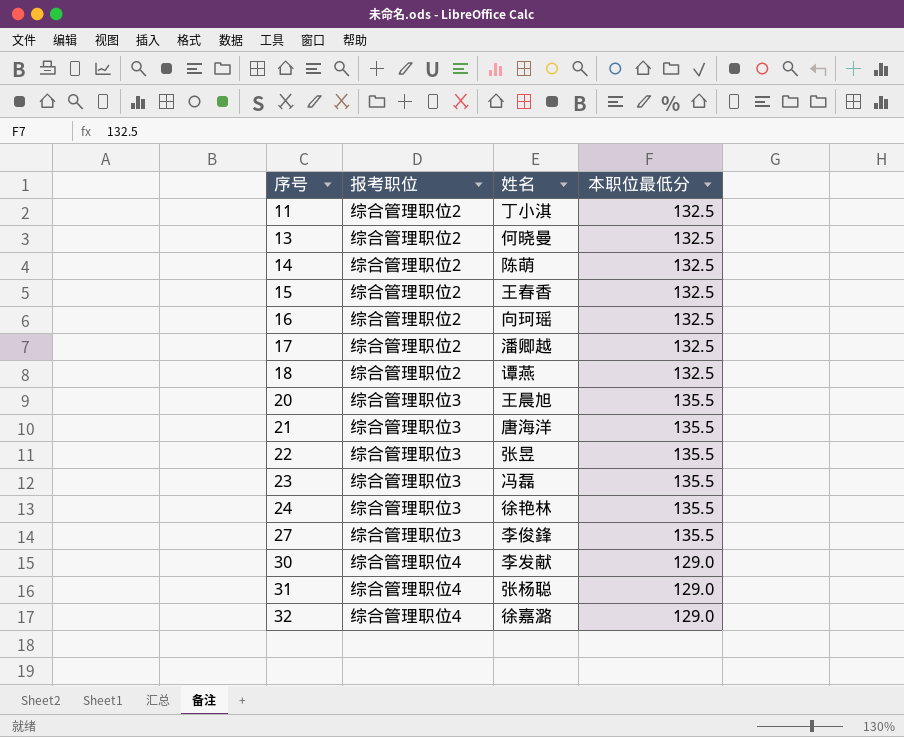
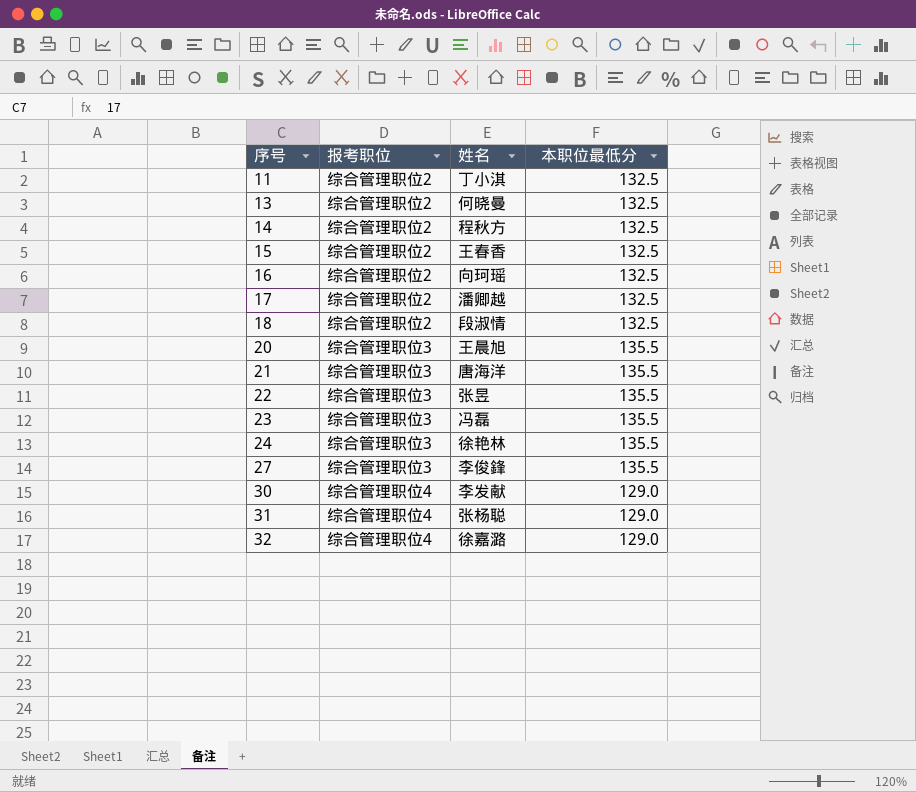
14 | 姓名: 陈萌 -> 程秋方
18 | 姓名: 谭燕 -> 段淑情

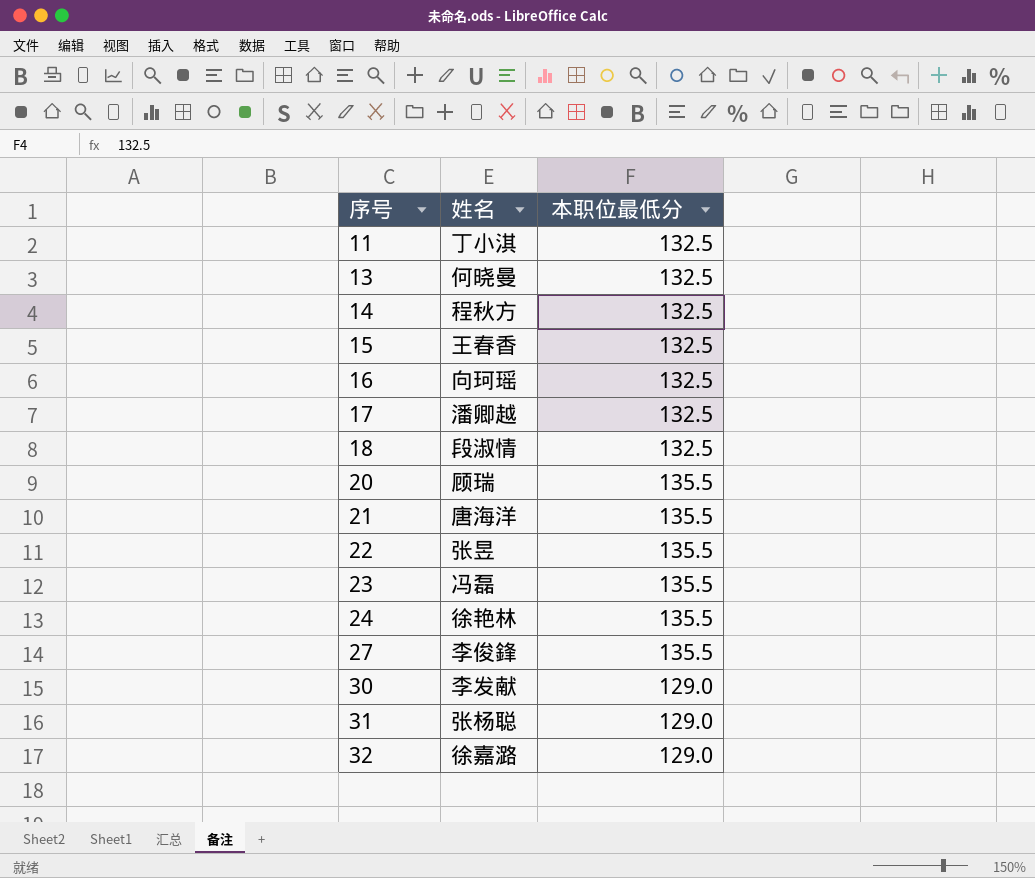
column 报考职位 | position: 2 -> none
20 | 姓名: 王晨旭 -> 顾瑞

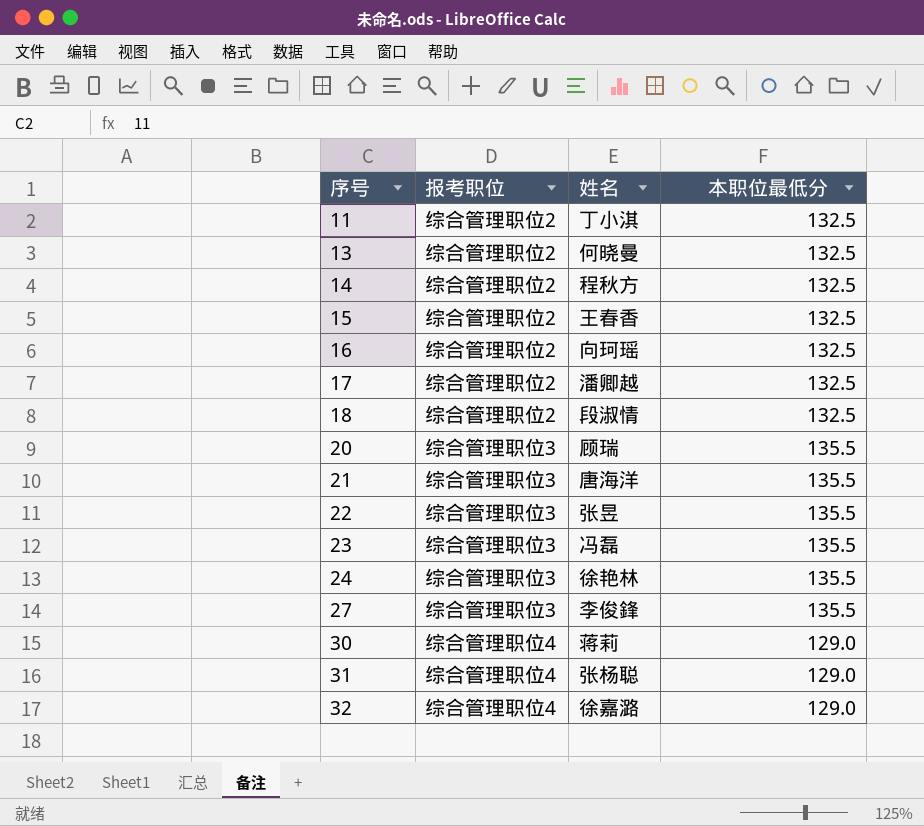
column 报考职位 | position: none -> 2
30 | 姓名: 李发献 -> 蒋莉

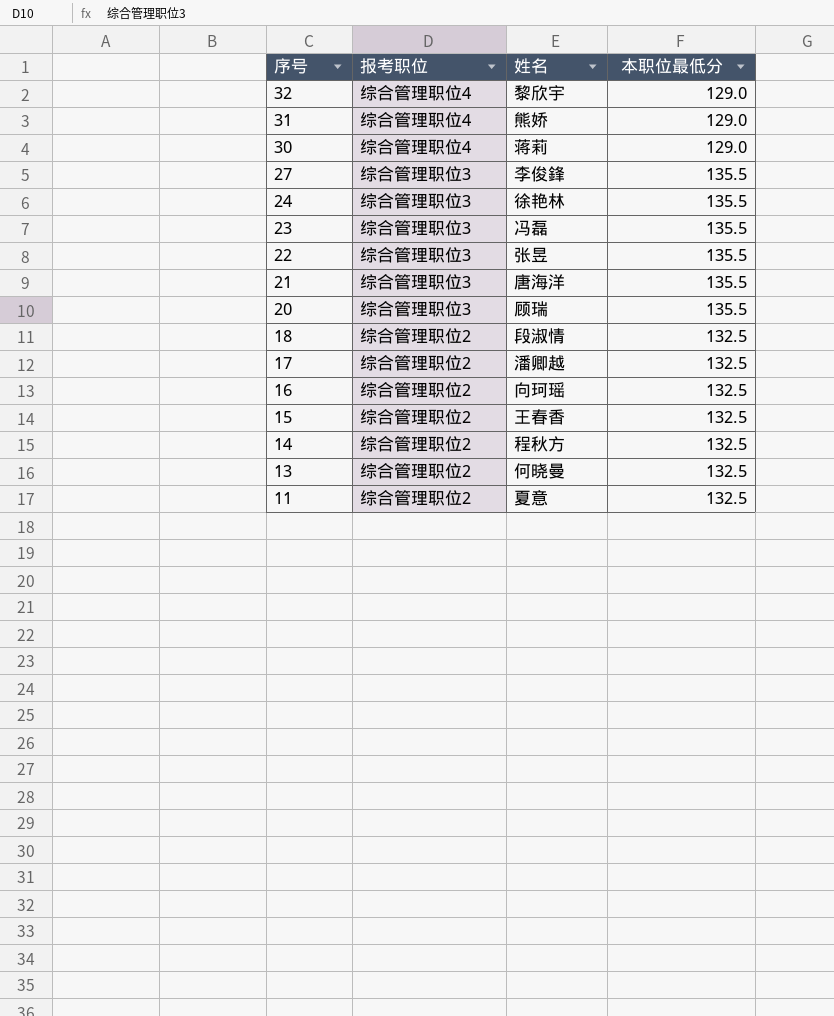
row order: 序号 ascending -> 序号 descending
32 | 姓名: 徐嘉潞 -> 黎欣宇
31 | 姓名: 张杨聪 -> 熊娇
11 | 姓名: 丁小淇 -> 夏意

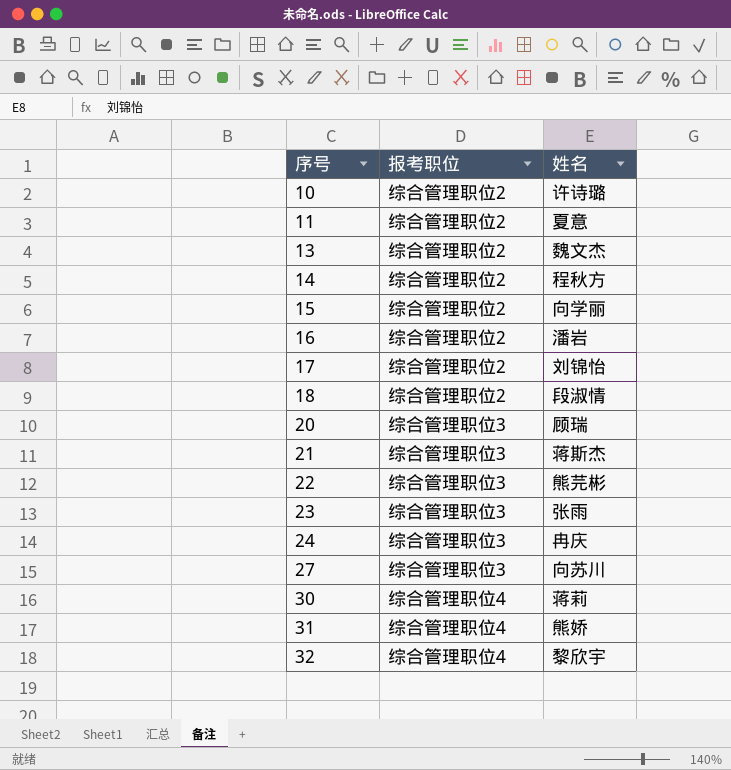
row order: 序号 descending -> 序号 ascending
column 本职位最低分 | position: 4 -> none
row 10: none -> 综合管理职位2 | 许诗璐
13 | 姓名: 何晓曼 -> 魏文杰
15 | 姓名: 王春香 -> 向学丽
16 | 姓名: 向珂瑶 -> 潘岩
17 | 姓名: 潘卿越 -> 刘锦怡
21 | 姓名: 唐海洋 -> 蒋斯杰
22 | 姓名: 张昱 -> 熊芫彬
23 | 姓名: 冯磊 -> 张雨
24 | 姓名: 徐艳林 -> 冉庆
27 | 姓名: 李俊鋒 -> 向苏川

